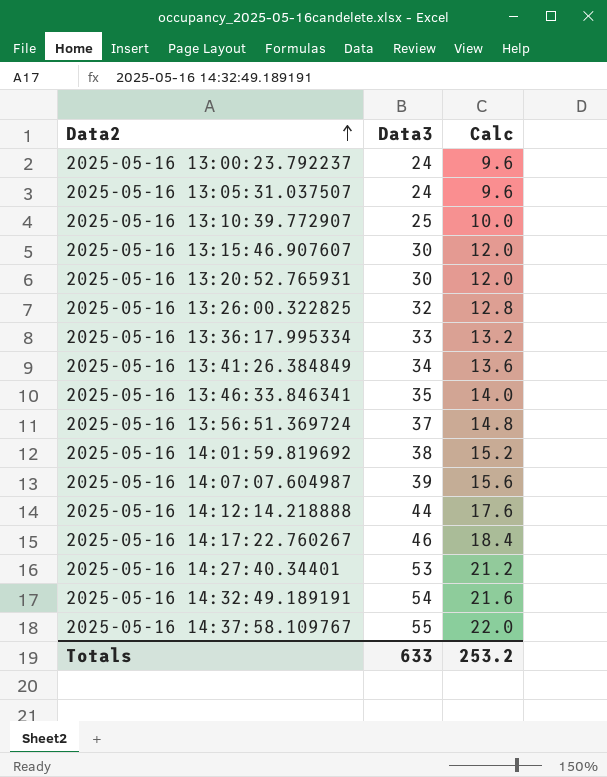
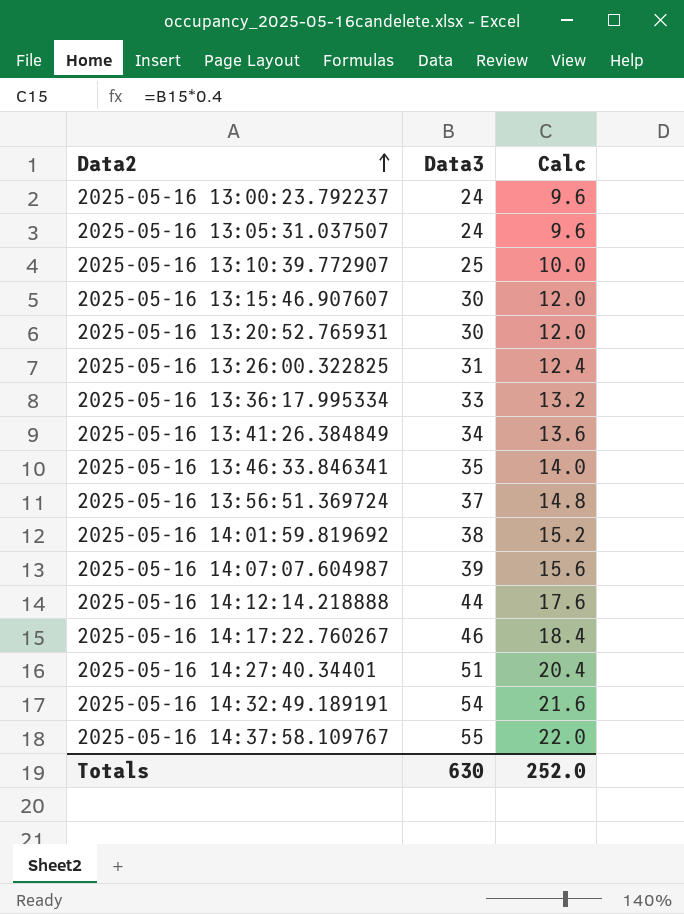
2025-05-16 13:26:00.322825 | Data3: 32 -> 31
2025-05-16 13:26:00.322825 | Calc: 12.8 -> 12.4
2025-05-16 14:27:40.34401 | Data3: 53 -> 51
2025-05-16 14:27:40.34401 | Calc: 21.2 -> 20.4
Totals | Data3: 633 -> 630
Totals | Calc: 253.2 -> 252.0

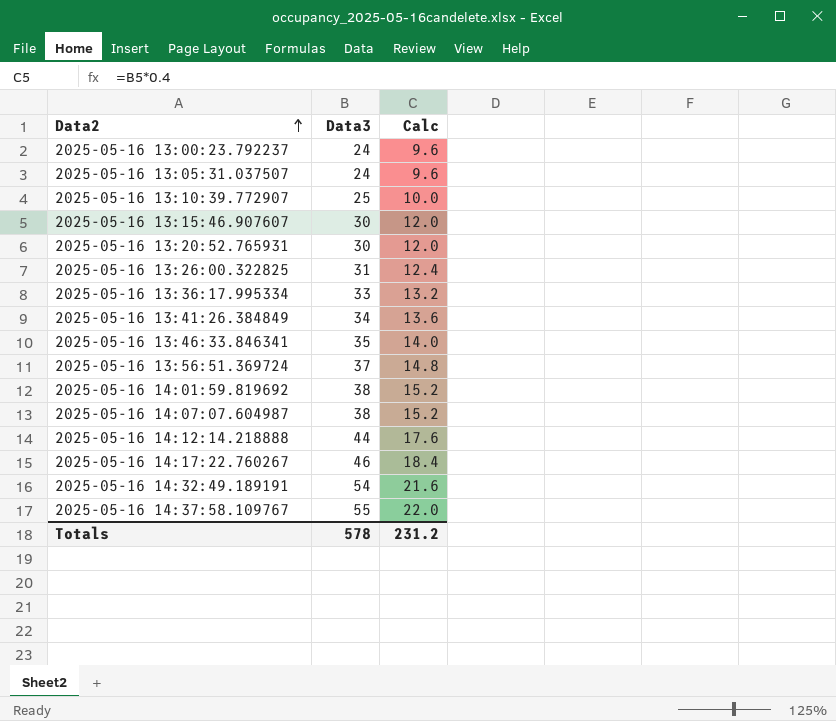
row 2025-05-16 14:27:40.34401: 51 | 20.4 -> none
2025-05-16 14:07:07.604987 | Data3: 39 -> 38
2025-05-16 14:07:07.604987 | Calc: 15.6 -> 15.2
Totals | Data3: 630 -> 578
Totals | Calc: 252.0 -> 231.2

